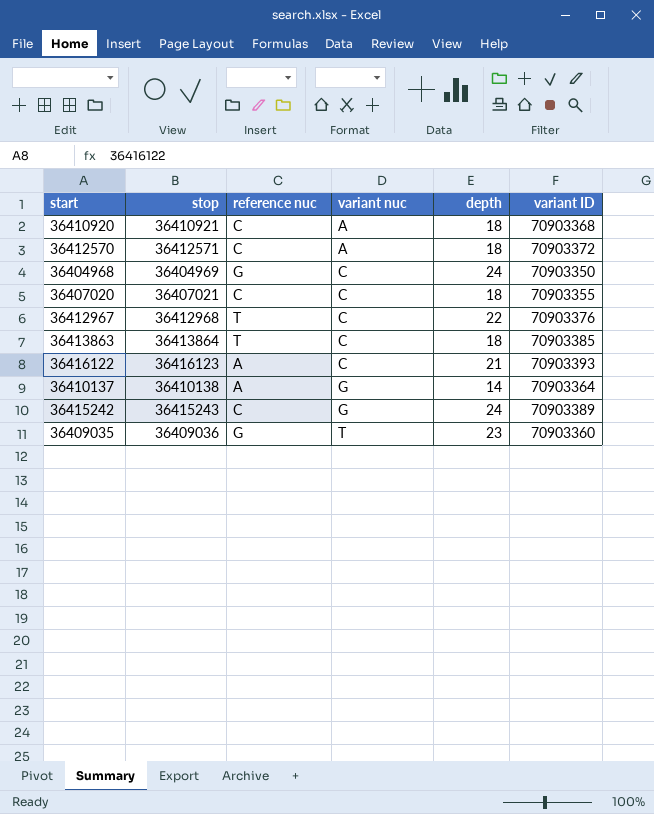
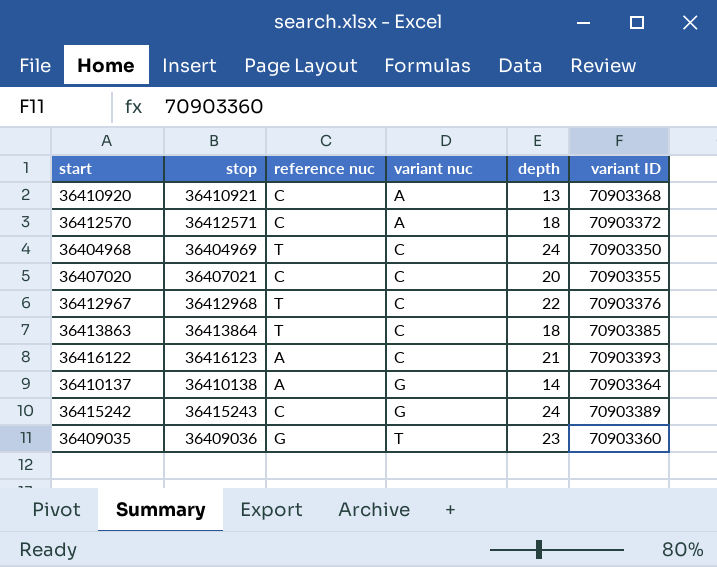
36410920 | depth: 18 -> 13
36404968 | reference nuc: G -> T
36407020 | depth: 18 -> 20

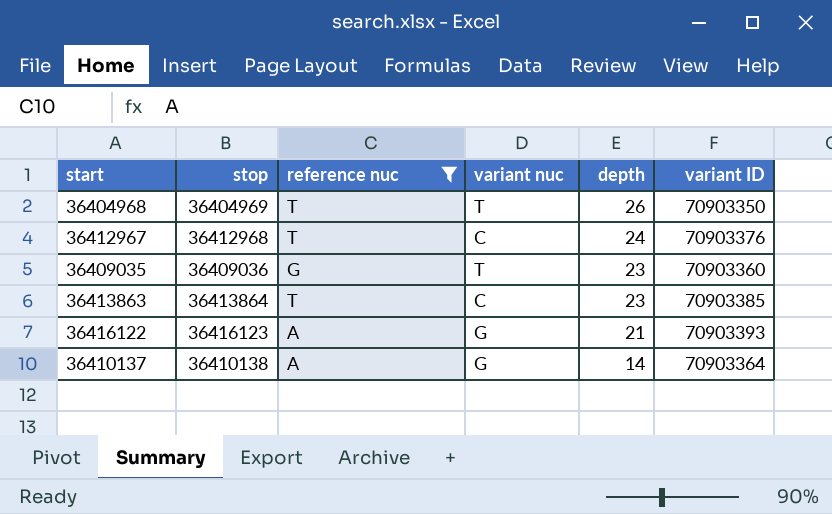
filter: none -> reference nuc != C
row order: variant nuc ascending -> depth descending
36404968 | variant nuc: C -> T
36404968 | depth: 24 -> 26
36412967 | depth: 22 -> 24
36413863 | depth: 18 -> 23
36416122 | variant nuc: C -> G

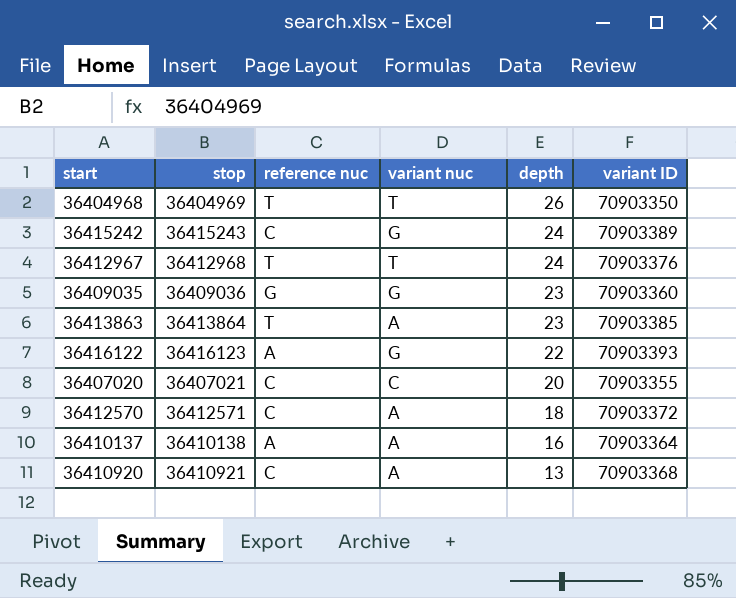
filter: reference nuc != C -> none
36412967 | variant nuc: C -> T
36409035 | variant nuc: T -> G
36413863 | variant nuc: C -> A
36416122 | depth: 21 -> 22
36410137 | variant nuc: G -> A
36410137 | depth: 14 -> 16

